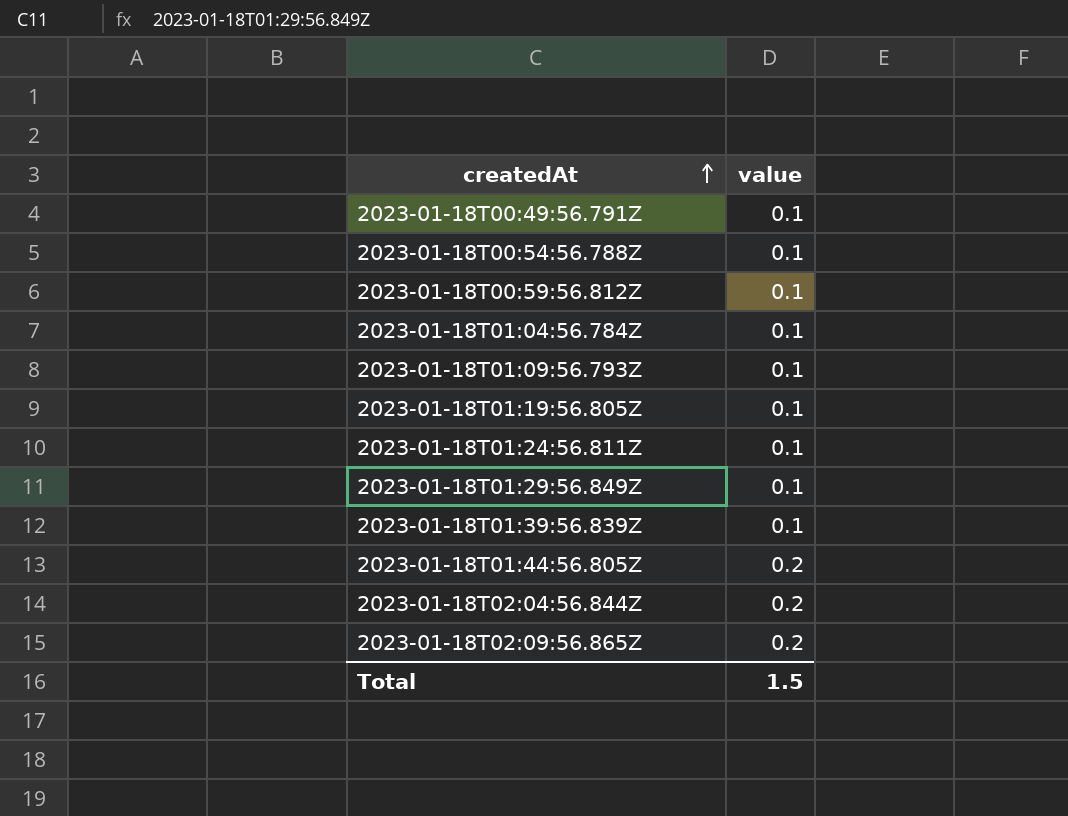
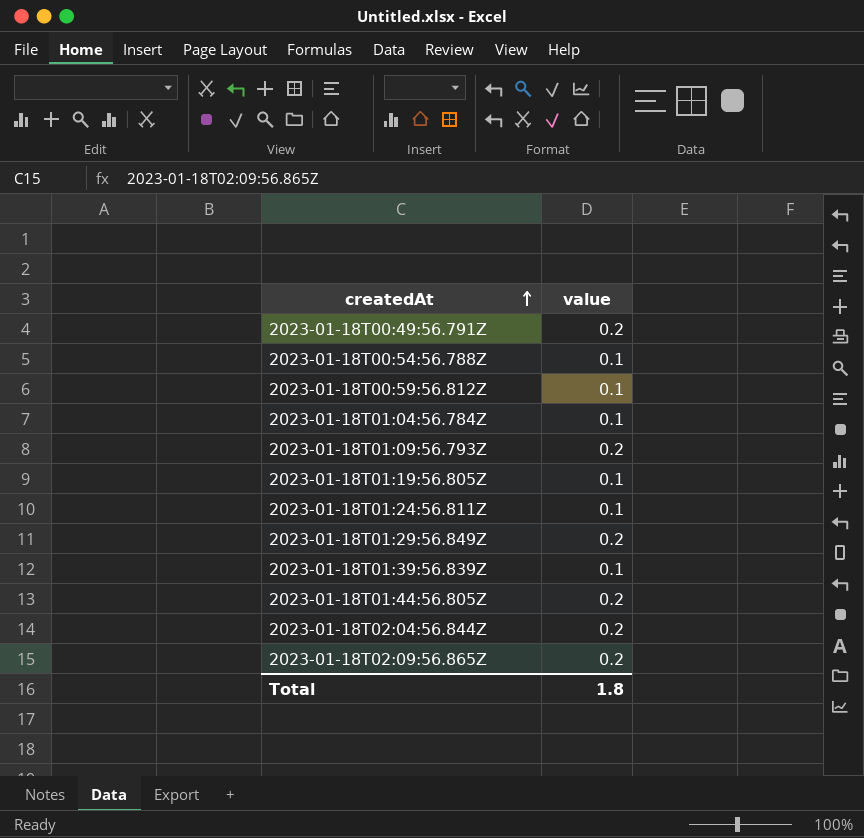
2023-01-18T00:49:56.791Z | value: 0.1 -> 0.2
2023-01-18T01:09:56.793Z | value: 0.1 -> 0.2
2023-01-18T01:29:56.849Z | value: 0.1 -> 0.2
Total | value: 1.5 -> 1.8

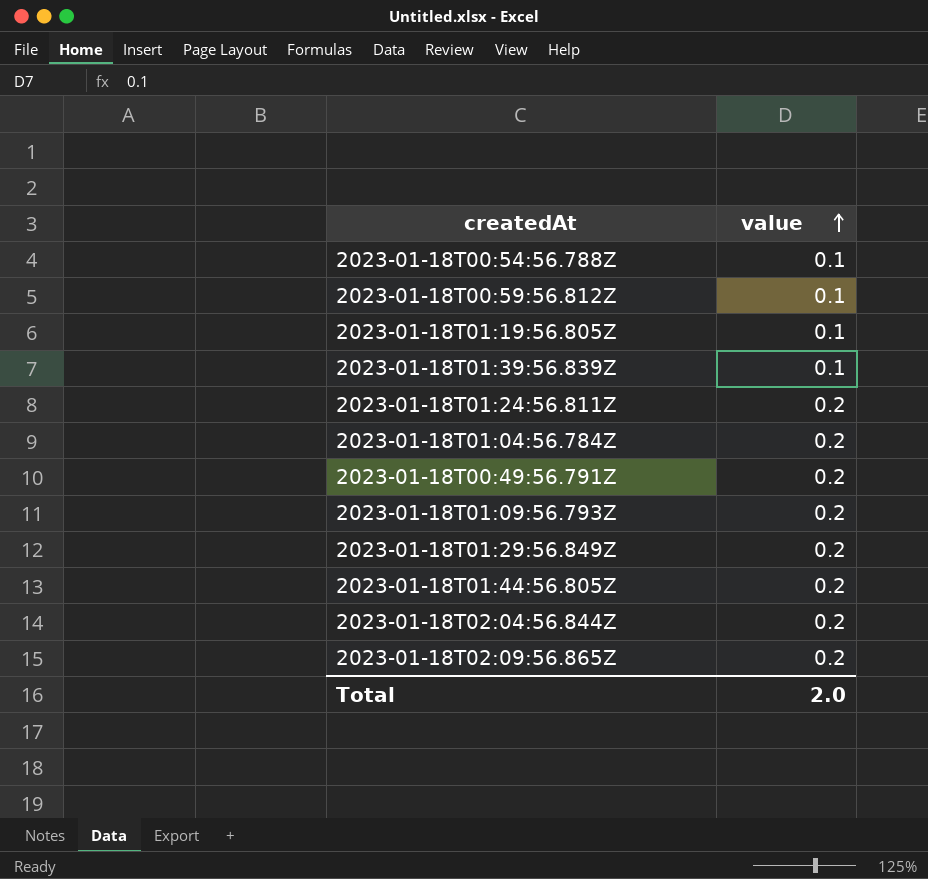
row order: createdAt ascending -> value ascending
2023-01-18T01:24:56.811Z | value: 0.1 -> 0.2
2023-01-18T01:04:56.784Z | value: 0.1 -> 0.2
Total | value: 1.8 -> 2.0

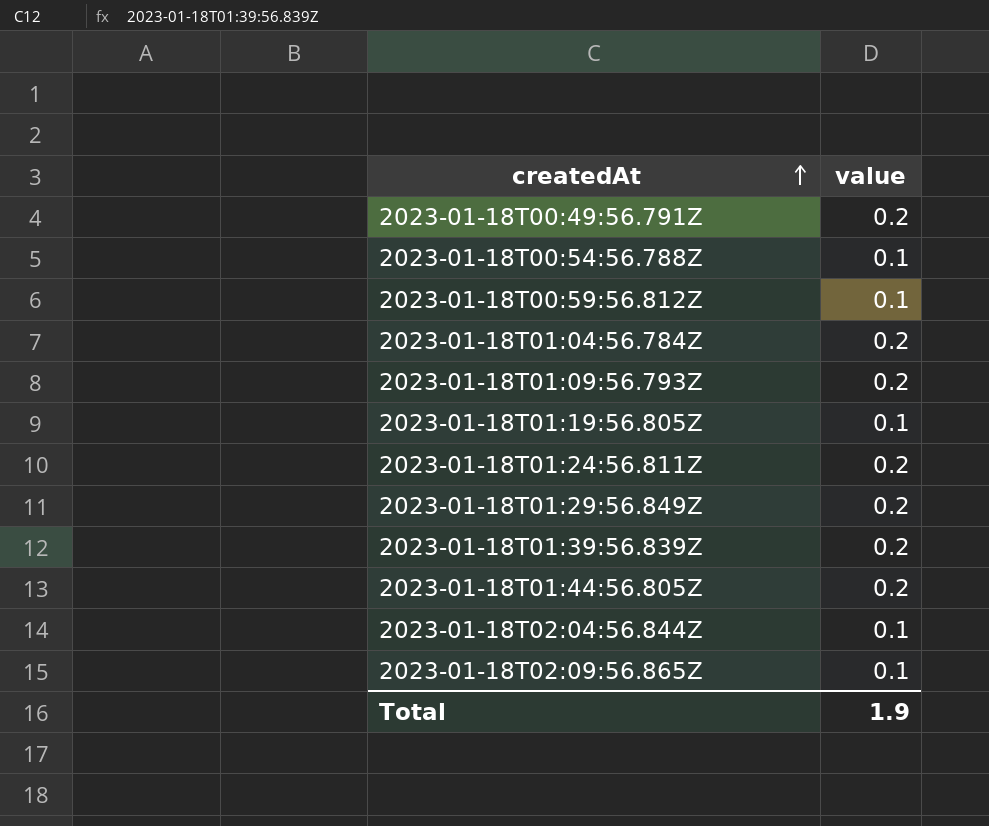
row order: value ascending -> createdAt ascending
2023-01-18T01:39:56.839Z | value: 0.1 -> 0.2
2023-01-18T02:04:56.844Z | value: 0.2 -> 0.1
2023-01-18T02:09:56.865Z | value: 0.2 -> 0.1
Total | value: 2.0 -> 1.9

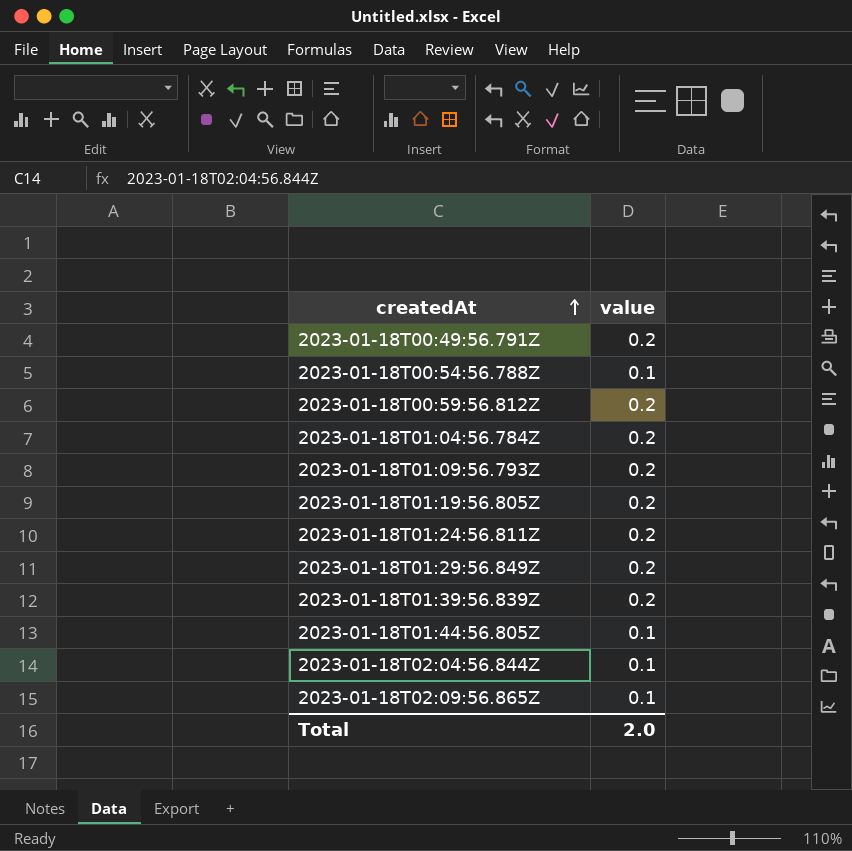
2023-01-18T00:59:56.812Z | value: 0.1 -> 0.2
2023-01-18T01:19:56.805Z | value: 0.1 -> 0.2
2023-01-18T01:44:56.805Z | value: 0.2 -> 0.1
Total | value: 1.9 -> 2.0

